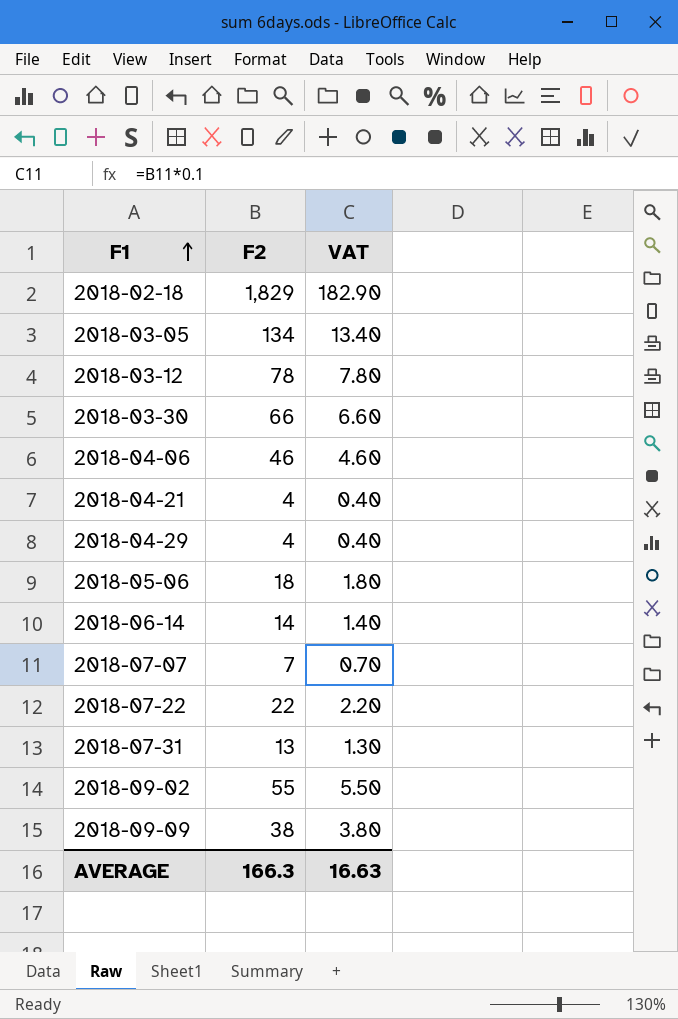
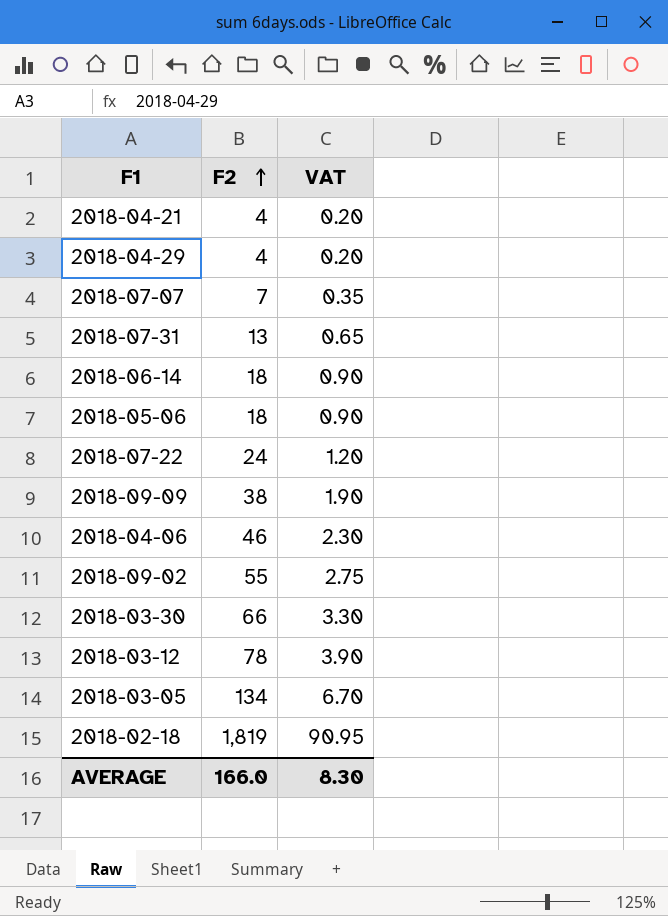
row order: F1 ascending -> F2 ascending
column VAT | formula: [F2] * 0.1 -> [F2] * 0.05
2018-06-14 | F2: 14 -> 18
2018-07-22 | F2: 22 -> 24
2018-02-18 | F2: 1,829 -> 1,819
AVERAGE | F2: 166.3 -> 166.0
AVERAGE | VAT: 16.63 -> 8.30

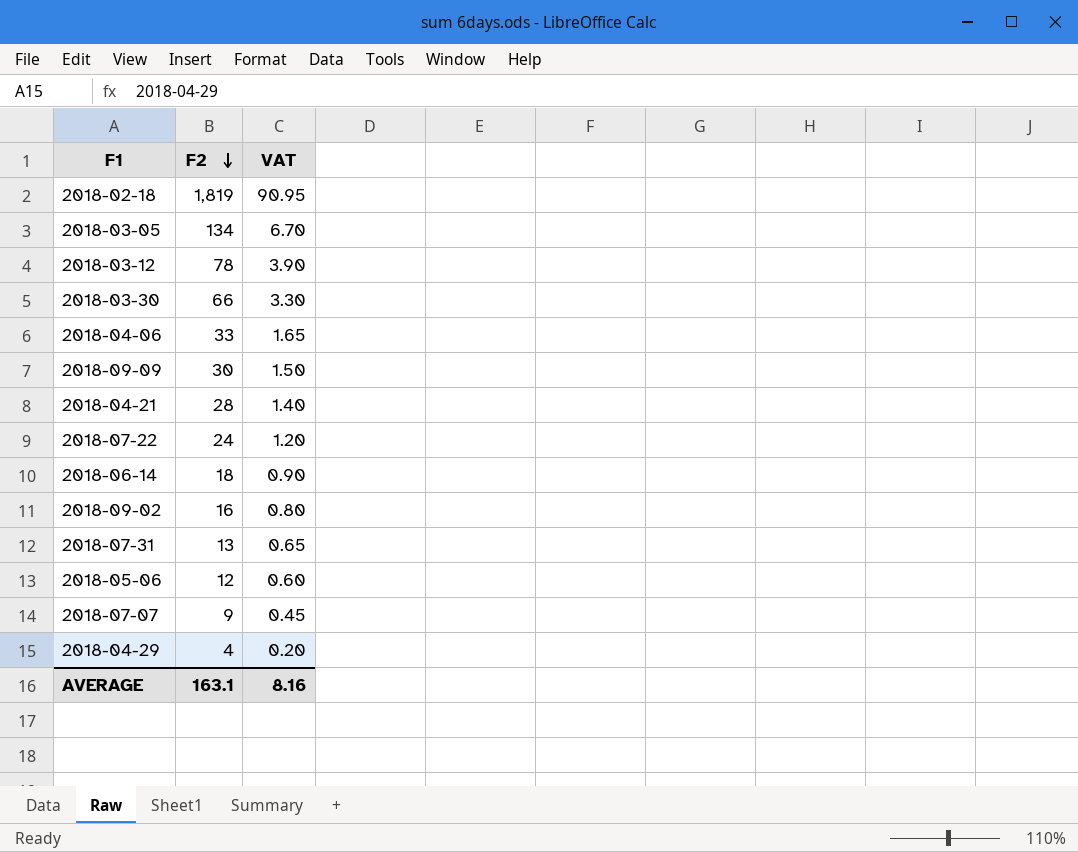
row order: F2 ascending -> F2 descending
2018-04-06 | F2: 46 -> 33
2018-04-06 | VAT: 2.30 -> 1.65
2018-09-09 | F2: 38 -> 30
2018-09-09 | VAT: 1.90 -> 1.50
2018-04-21 | F2: 4 -> 28
2018-04-21 | VAT: 0.20 -> 1.40
2018-09-02 | F2: 55 -> 16
2018-09-02 | VAT: 2.75 -> 0.80
2018-05-06 | F2: 18 -> 12
2018-05-06 | VAT: 0.90 -> 0.60
2018-07-07 | F2: 7 -> 9
2018-07-07 | VAT: 0.35 -> 0.45
AVERAGE | F2: 166.0 -> 163.1
AVERAGE | VAT: 8.30 -> 8.16

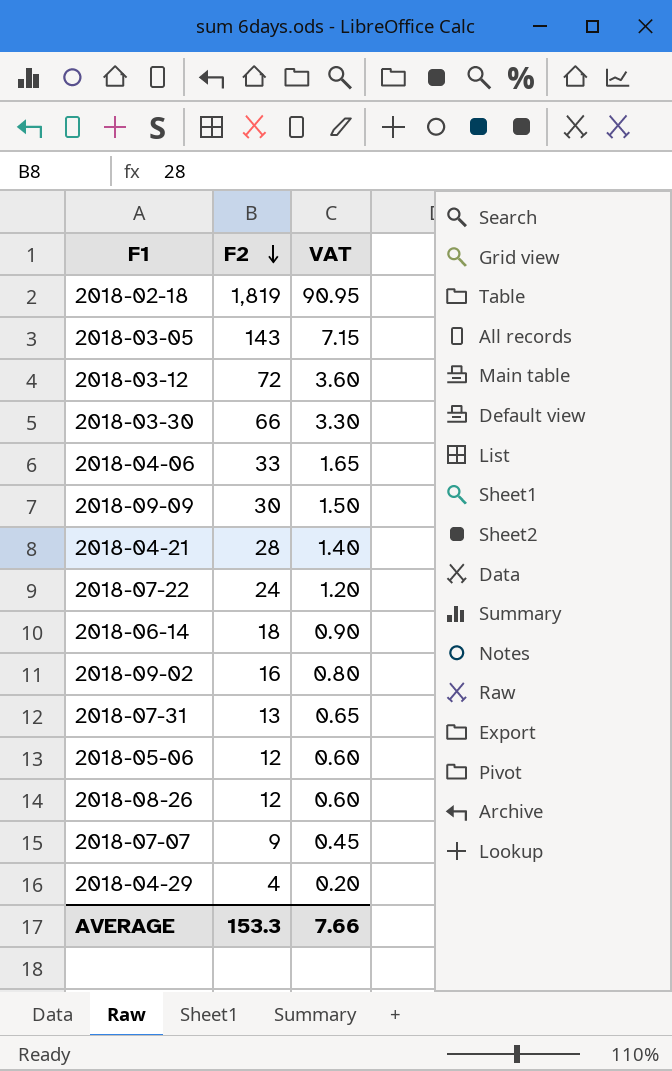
2018-03-05 | F2: 134 -> 143
2018-03-05 | VAT: 6.70 -> 7.15
2018-03-12 | F2: 78 -> 72
2018-03-12 | VAT: 3.90 -> 3.60
row 2018-08-26: none -> 12 | 0.60
AVERAGE | F2: 163.1 -> 153.3
AVERAGE | VAT: 8.16 -> 7.66

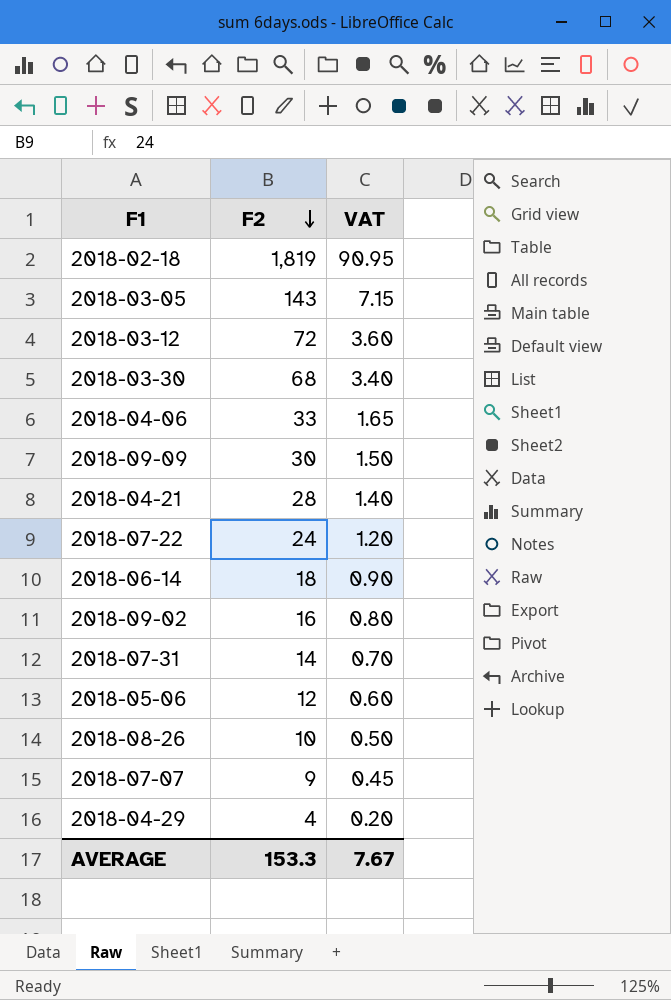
2018-03-30 | F2: 66 -> 68
2018-03-30 | VAT: 3.30 -> 3.40
2018-07-31 | F2: 13 -> 14
2018-07-31 | VAT: 0.65 -> 0.70
2018-08-26 | F2: 12 -> 10
2018-08-26 | VAT: 0.60 -> 0.50
AVERAGE | VAT: 7.66 -> 7.67

